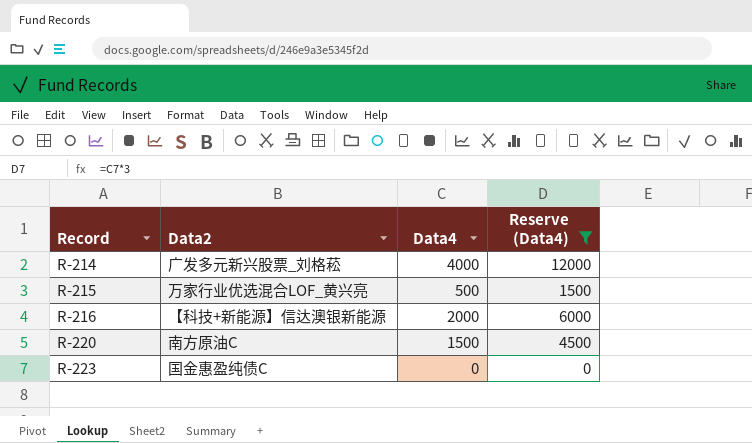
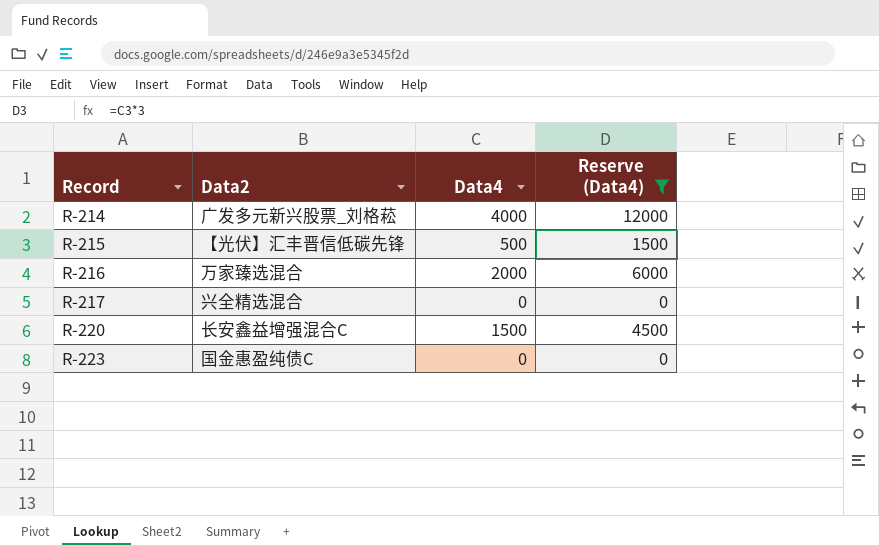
R-215 | Data2: 万家行业优选混合LOF_黄兴亮 -> 【光伏】汇丰晋信低碳先锋
R-216 | Data2: 【科技+新能源】信达澳银新能源 -> 万家臻选混合
row R-217: none -> 兴全精选混合 | 0 | 0
R-220 | Data2: 南方原油C -> 长安鑫益增强混合C

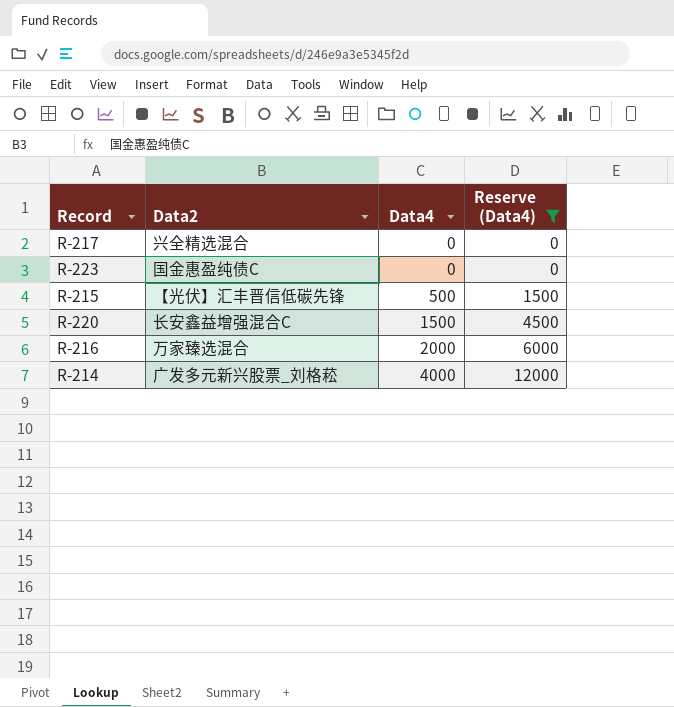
row order: Record ascending -> Data4 ascending

